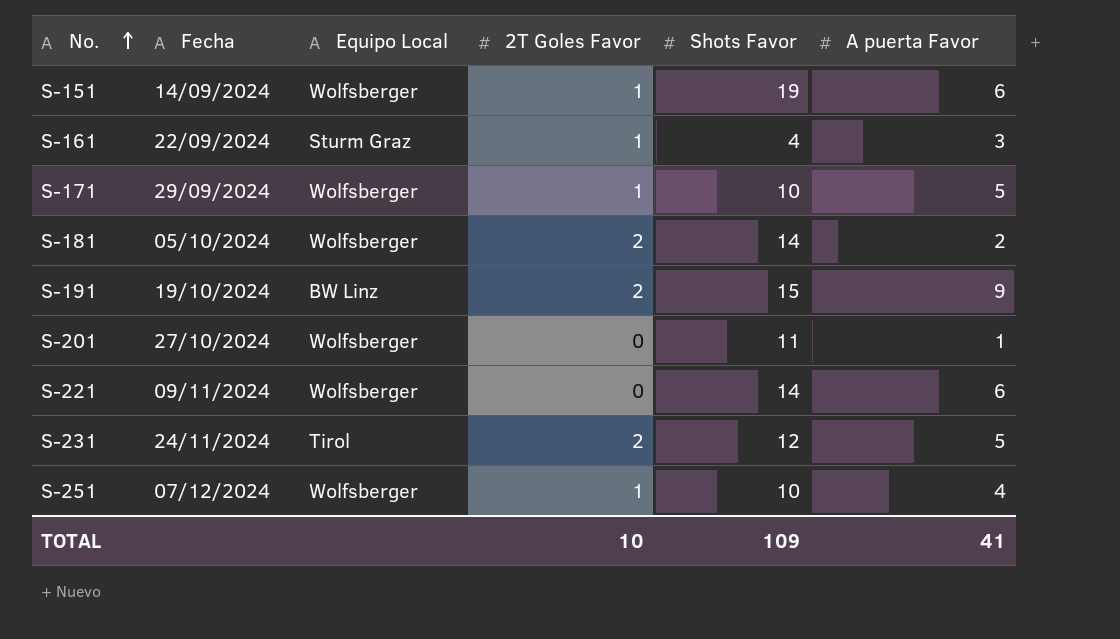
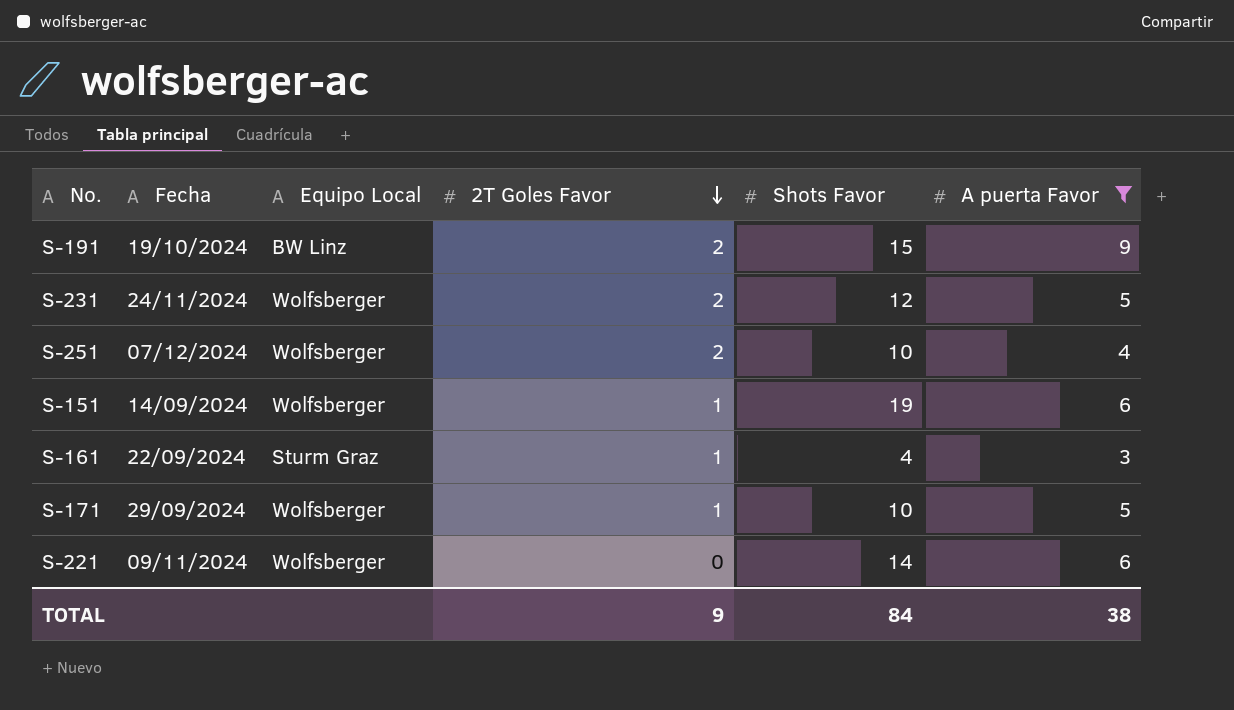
filter: none -> A puerta Favor >= 3
row order: No. ascending -> 2T Goles Favor descending
S-231 | Equipo Local: Tirol -> Wolfsberger
S-251 | 2T Goles Favor: 1 -> 2
TOTAL | 2T Goles Favor: 10 -> 9
TOTAL | Shots Favor: 109 -> 84
TOTAL | A puerta Favor: 41 -> 38

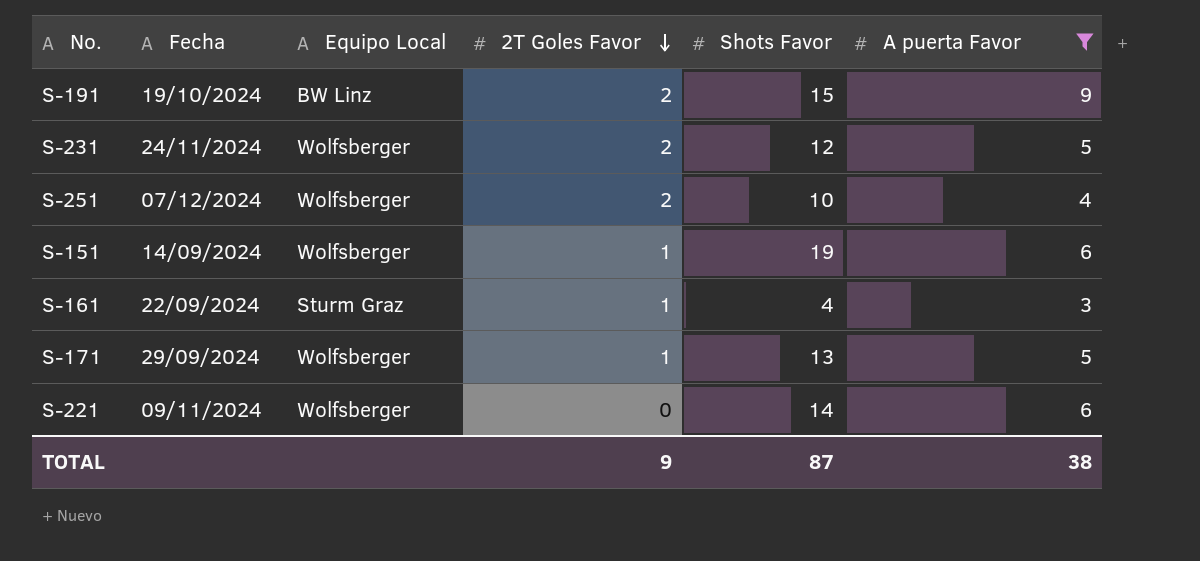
S-171 | Shots Favor: 10 -> 13
TOTAL | Shots Favor: 84 -> 87

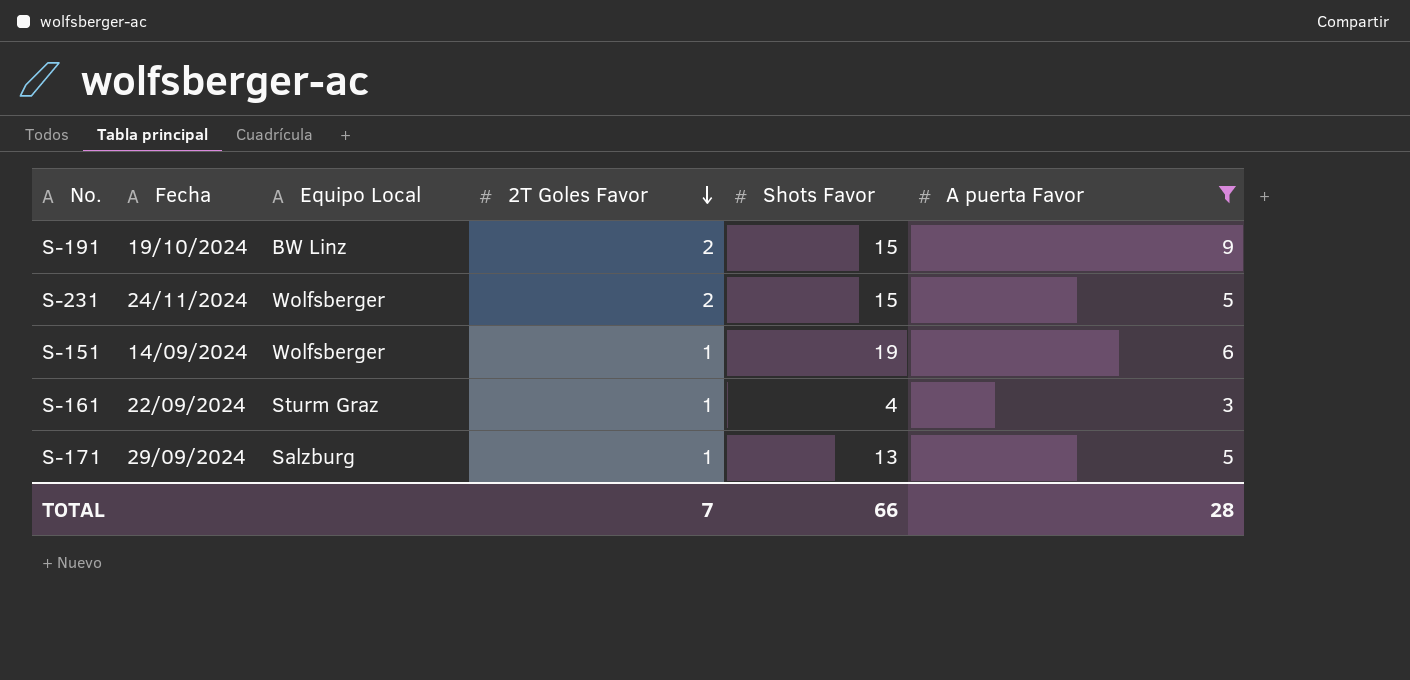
row S-251: 07/12/2024 | Wolfsberger | 2 | 10 | 4 -> none
row S-221: 09/11/2024 | Wolfsberger | 0 | 14 | 6 -> none
S-231 | Shots Favor: 12 -> 15
S-171 | Equipo Local: Wolfsberger -> Salzburg
TOTAL | 2T Goles Favor: 9 -> 7
TOTAL | Shots Favor: 87 -> 66
TOTAL | A puerta Favor: 38 -> 28

